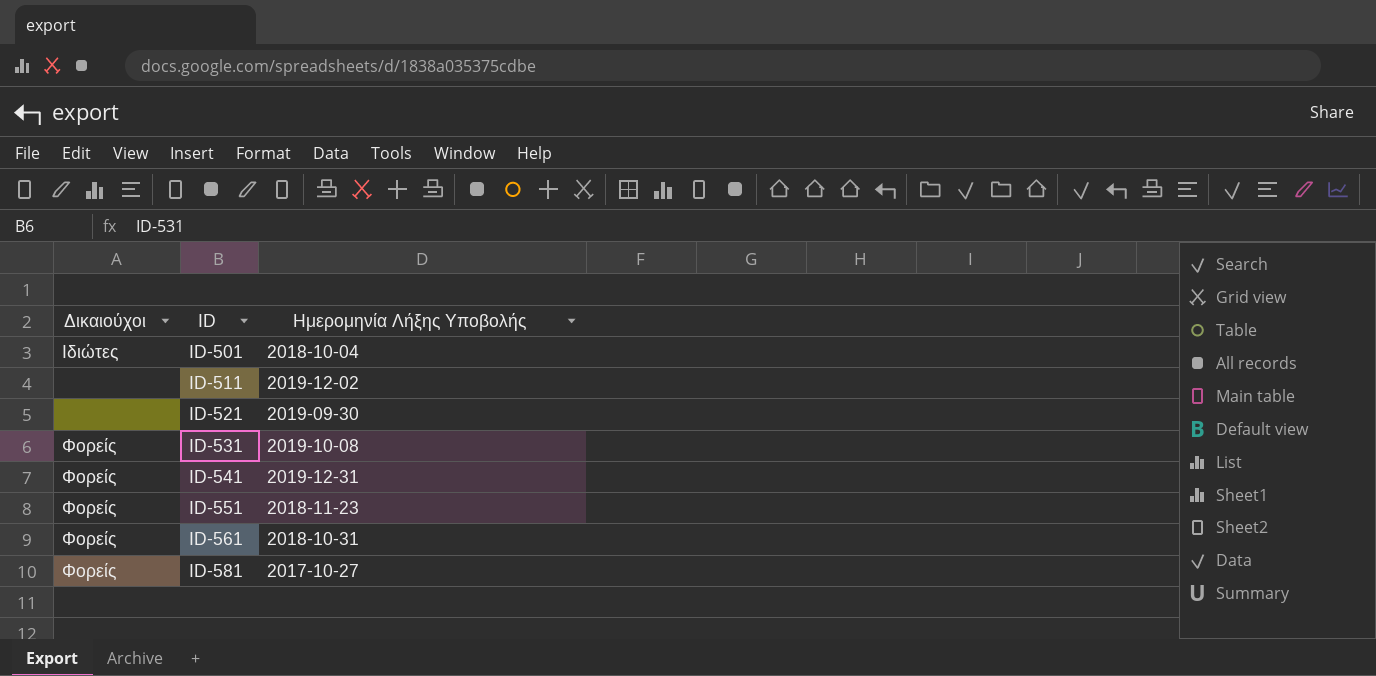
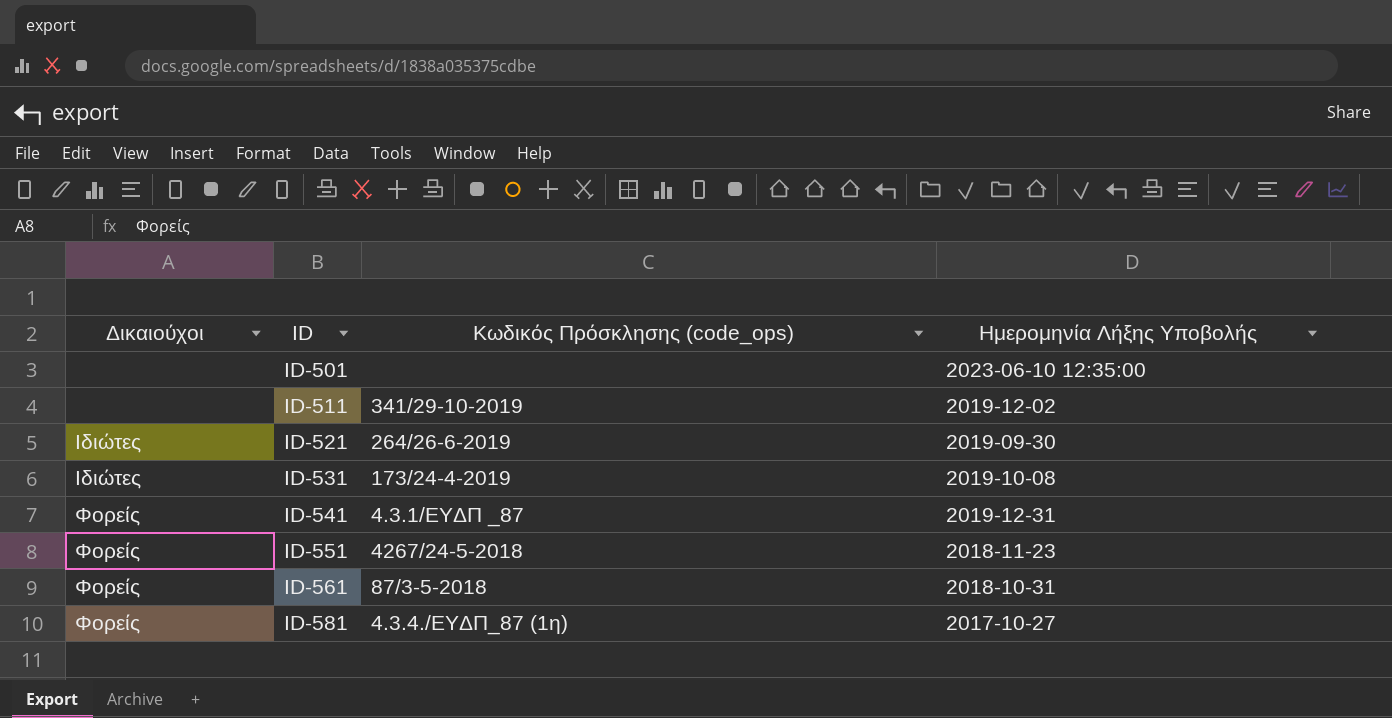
column Κωδικός Πρόσκλησης (code_ops) | position: none -> 3
ID-501 | Δικαιούχοι: Ιδιώτες -> none
ID-501 | Ημερομηνία Λήξης Υποβολής: 2018-10-04 -> 2023-06-10 12:35:00
ID-521 | Δικαιούχοι: none -> Ιδιώτες
ID-531 | Δικαιούχοι: Φορείς -> Ιδιώτες

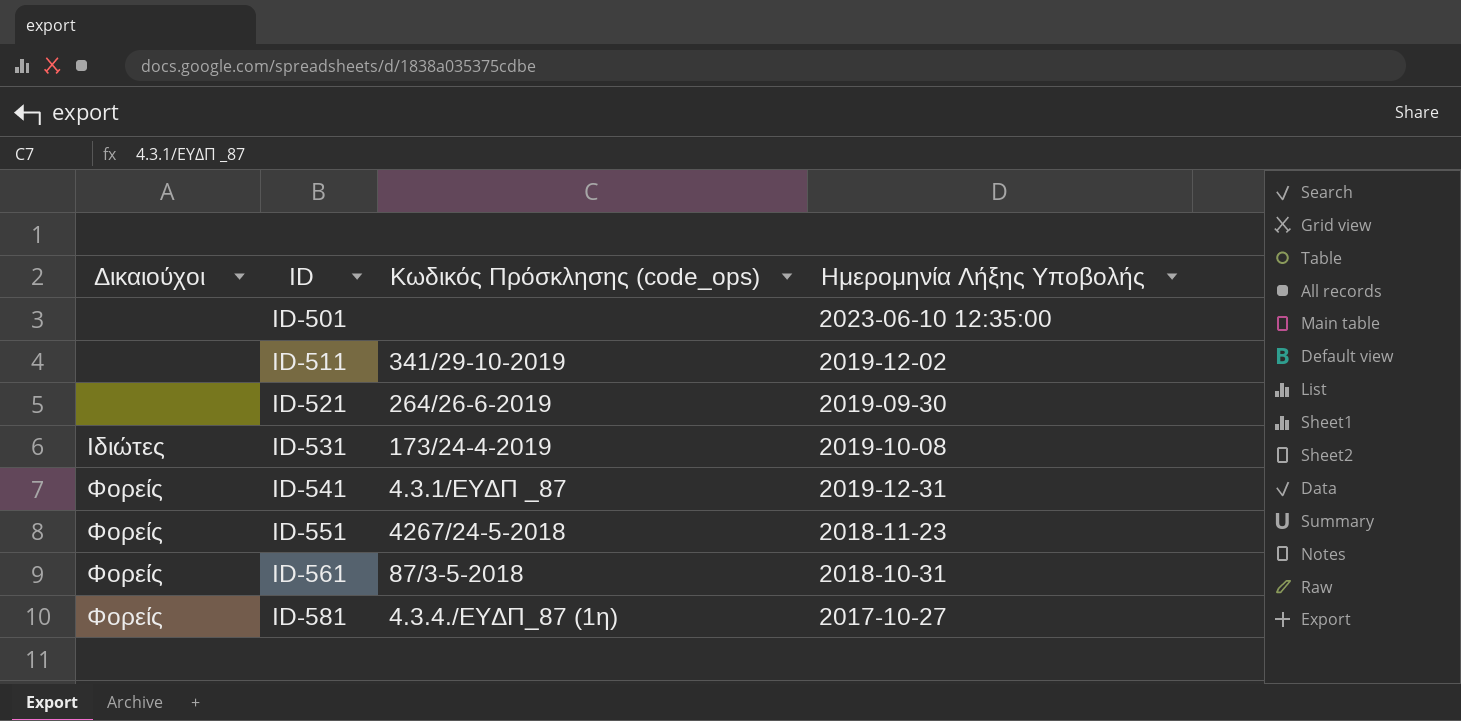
ID-521 | Δικαιούχοι: Ιδιώτες -> none

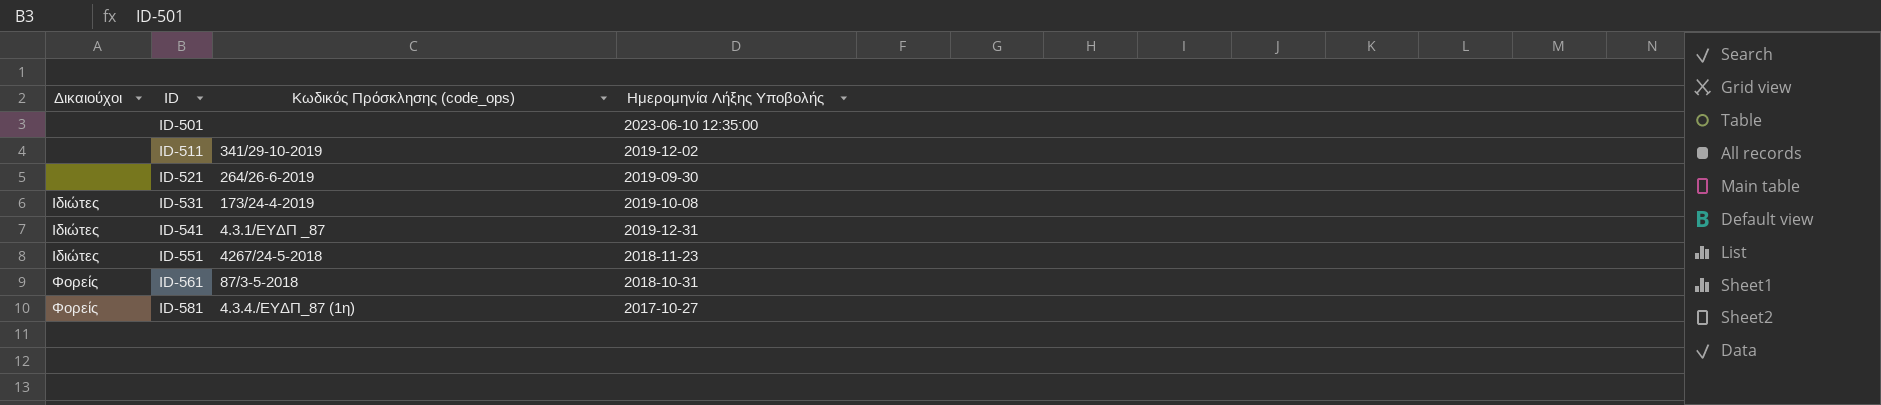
ID-541 | Δικαιούχοι: Φορείς -> Ιδιώτες
ID-551 | Δικαιούχοι: Φορείς -> Ιδιώτες

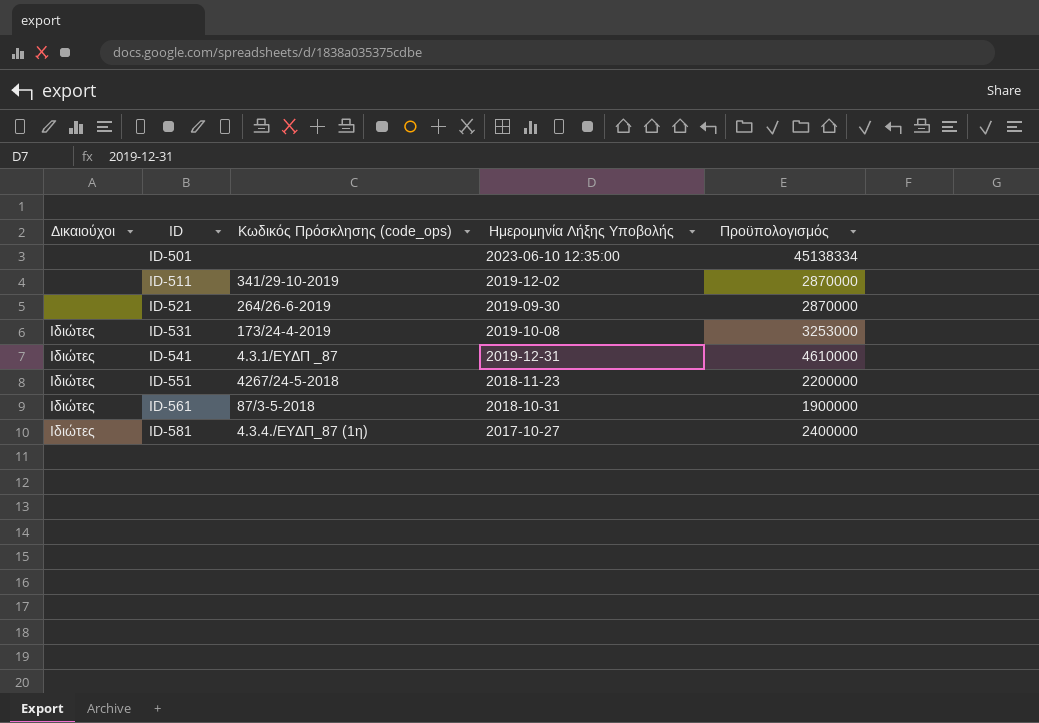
column Πρoϋπολογισμός | position: none -> 5
ID-561 | Δικαιούχοι: Φορείς -> Ιδιώτες
ID-581 | Δικαιούχοι: Φορείς -> Ιδιώτες

